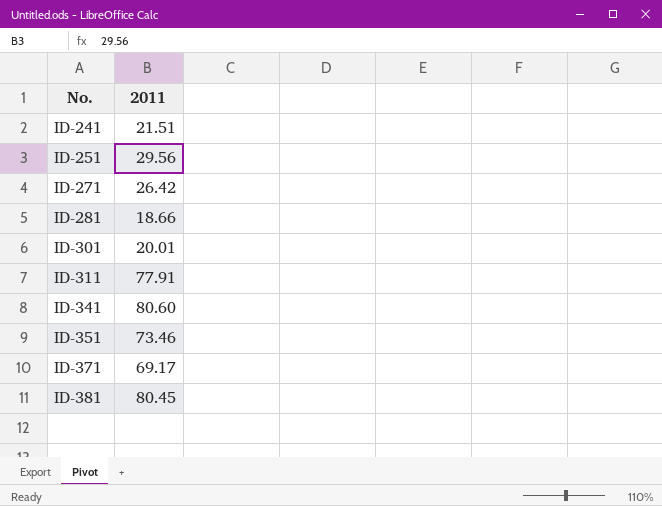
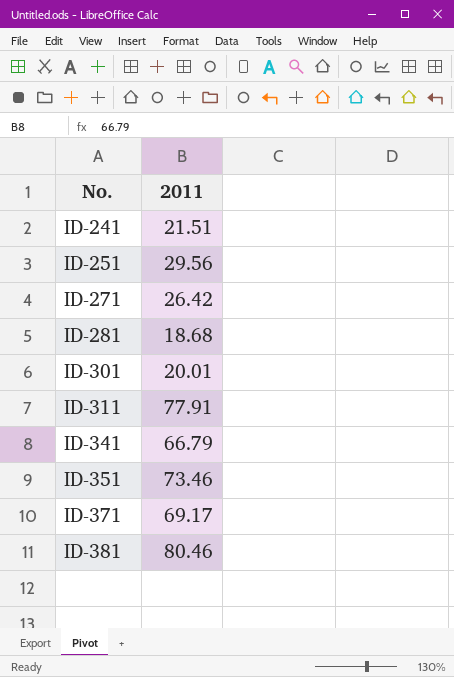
ID-281 | 2011: 18.66 -> 18.68
ID-341 | 2011: 80.60 -> 66.79
ID-381 | 2011: 80.45 -> 80.46

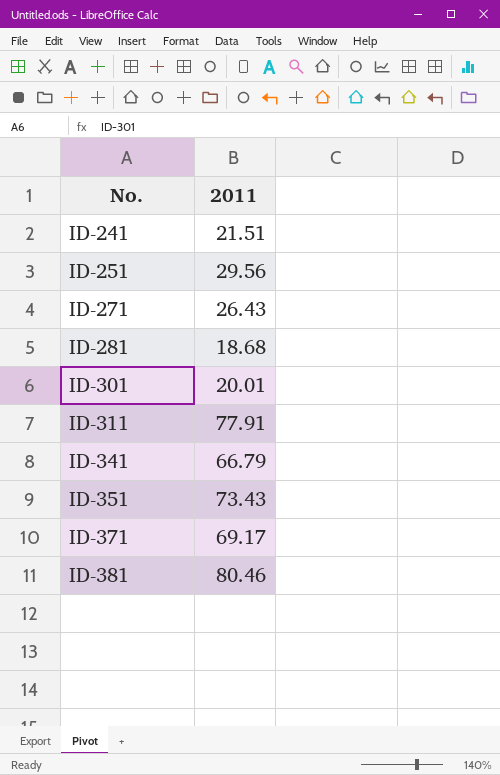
ID-271 | 2011: 26.42 -> 26.43
ID-351 | 2011: 73.46 -> 73.43

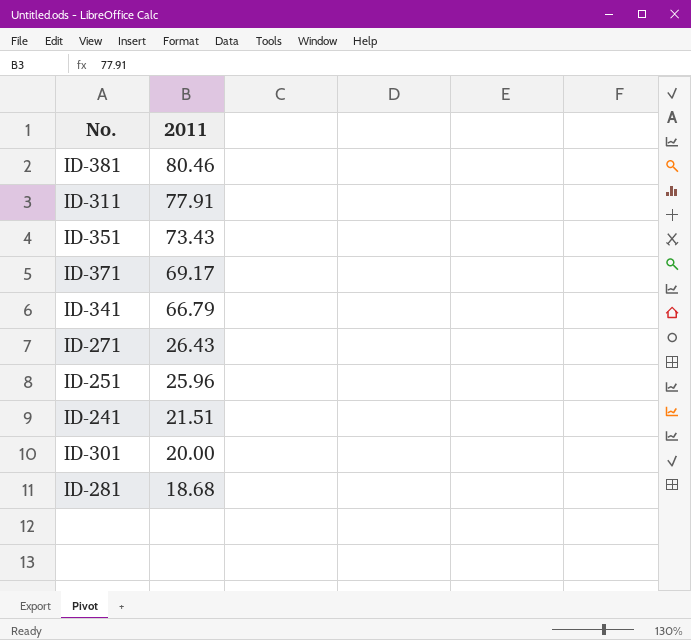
row order: No. ascending -> 2011 descending
ID-251 | 2011: 29.56 -> 25.96
ID-301 | 2011: 20.01 -> 20.00

